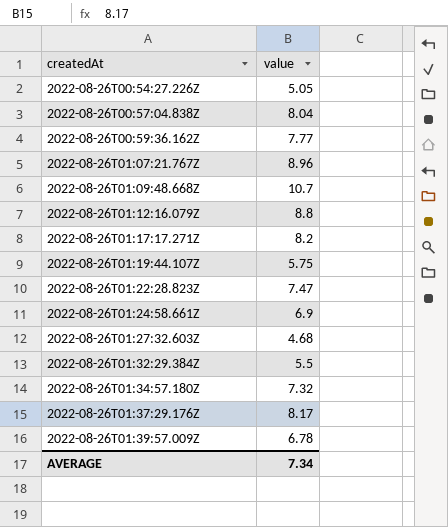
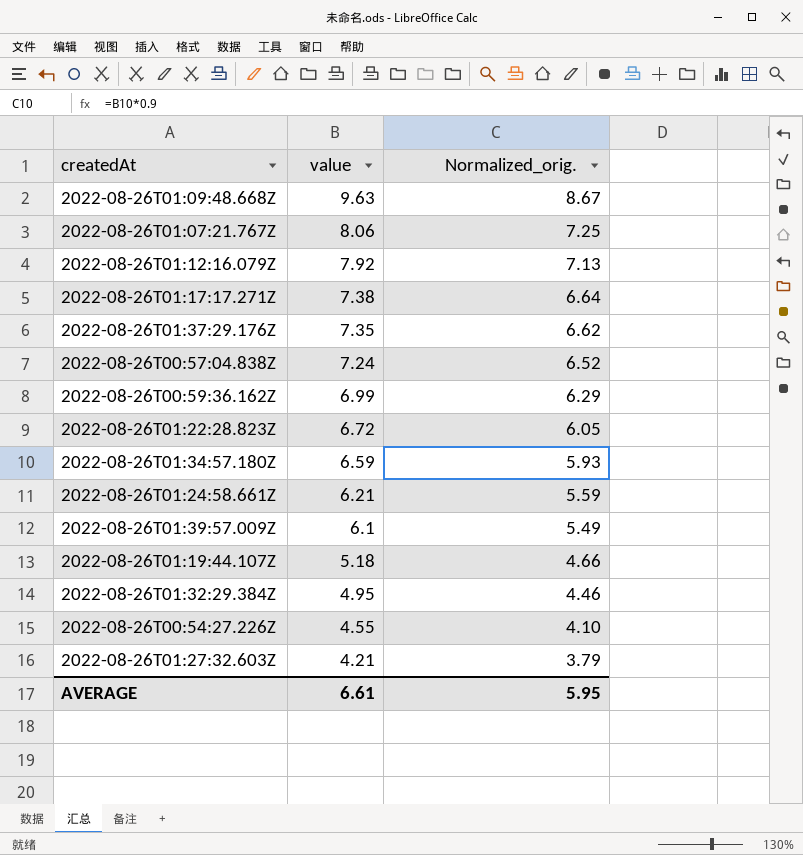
row order: createdAt ascending -> value descending
column Normalized_orig. | formula: none -> [value] * 0.9
2022-08-26T01:09:48.668Z | value: 10.7 -> 9.63
2022-08-26T01:07:21.767Z | value: 8.96 -> 8.06
2022-08-26T01:12:16.079Z | value: 8.8 -> 7.92
2022-08-26T01:17:17.271Z | value: 8.2 -> 7.38
2022-08-26T01:37:29.176Z | value: 8.17 -> 7.35
2022-08-26T00:57:04.838Z | value: 8.04 -> 7.24
2022-08-26T00:59:36.162Z | value: 7.77 -> 6.99
2022-08-26T01:22:28.823Z | value: 7.47 -> 6.72
2022-08-26T01:34:57.180Z | value: 7.32 -> 6.59
2022-08-26T01:24:58.661Z | value: 6.9 -> 6.21
2022-08-26T01:39:57.009Z | value: 6.78 -> 6.1
2022-08-26T01:19:44.107Z | value: 5.75 -> 5.18
2022-08-26T01:32:29.384Z | value: 5.5 -> 4.95
2022-08-26T00:54:27.226Z | value: 5.05 -> 4.55
2022-08-26T01:27:32.603Z | value: 4.68 -> 4.21
AVERAGE | value: 7.34 -> 6.61

